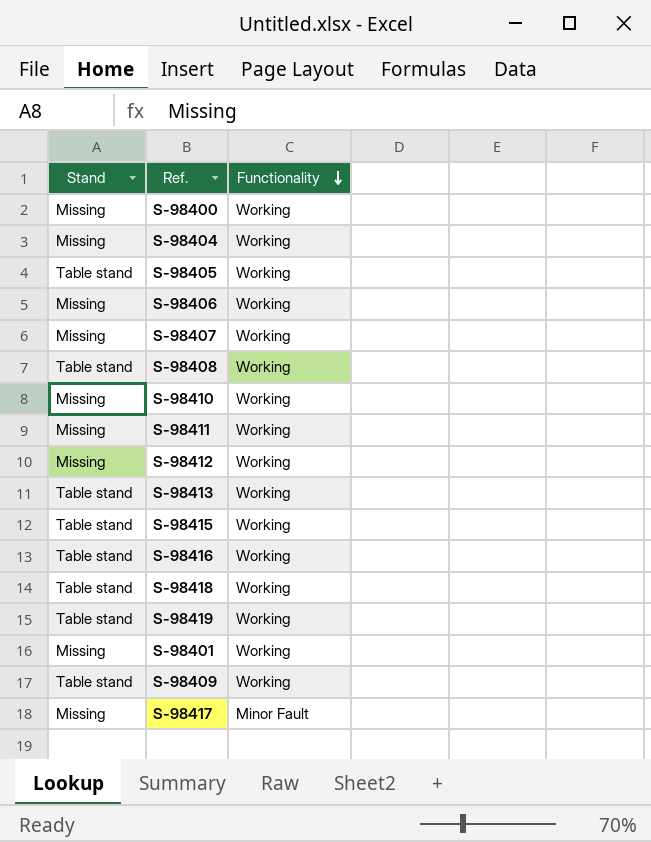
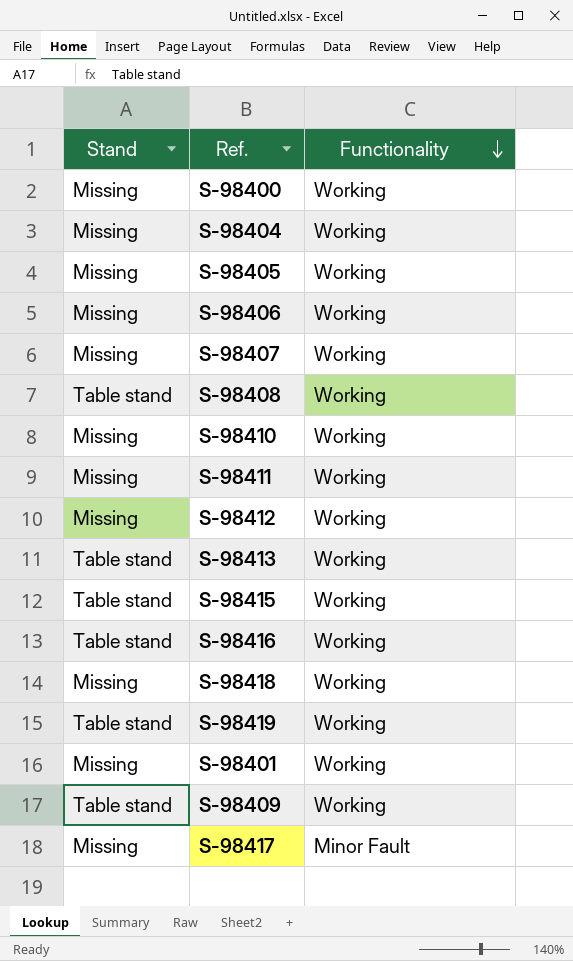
S-98405 | Stand: Table stand -> Missing
S-98418 | Stand: Table stand -> Missing

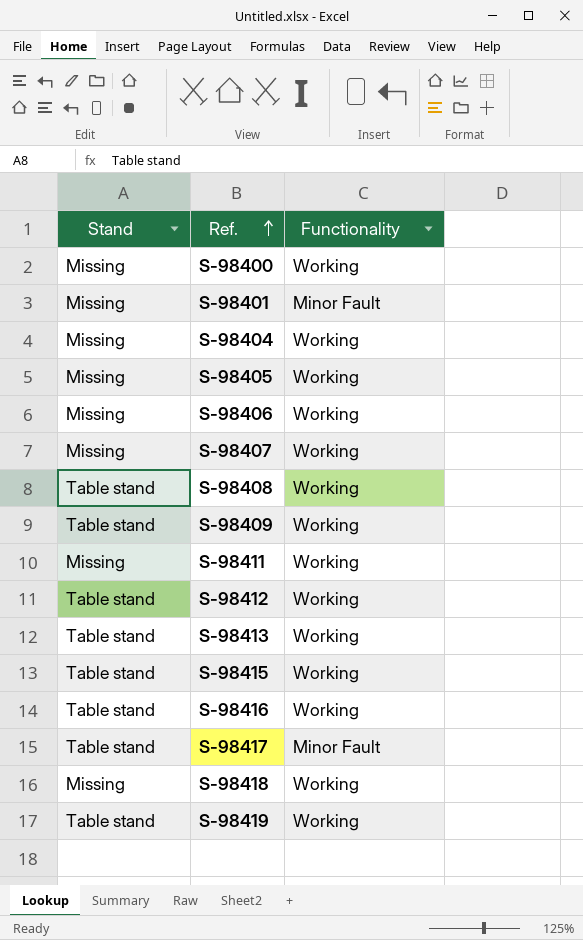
row order: Functionality descending -> Ref. ascending
row S-98410: Missing | Working -> none
S-98401 | Functionality: Working -> Minor Fault
S-98412 | Stand: Missing -> Table stand
S-98417 | Stand: Missing -> Table stand

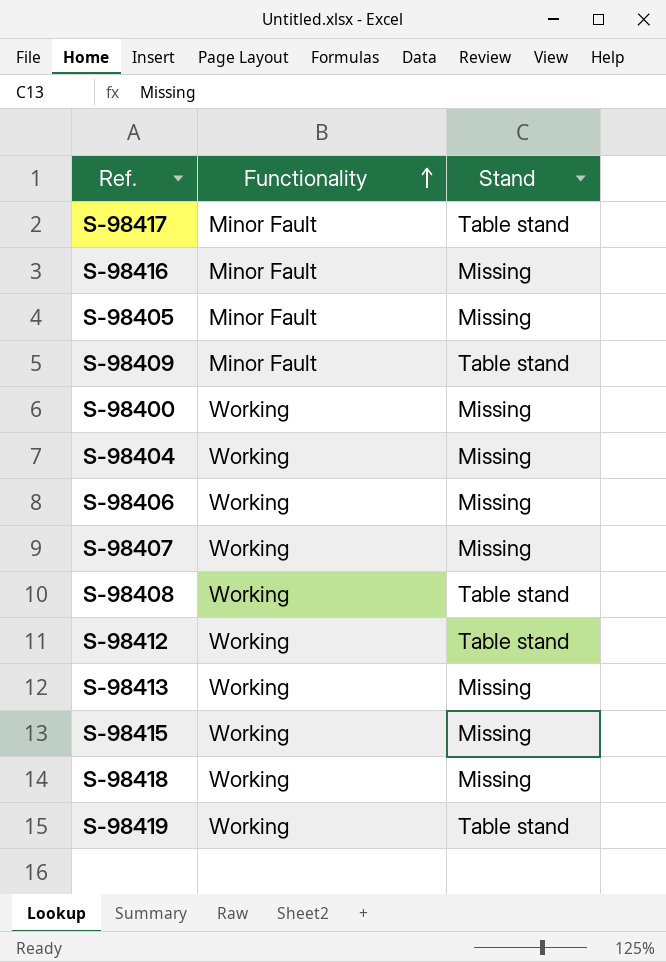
row order: Ref. ascending -> Functionality ascending
column Stand | position: 1 -> 3
row S-98401: Missing | Minor Fault -> none
row S-98411: Missing | Working -> none
S-98416 | Functionality: Working -> Minor Fault
S-98416 | Stand: Table stand -> Missing
S-98405 | Functionality: Working -> Minor Fault
S-98409 | Functionality: Working -> Minor Fault
S-98413 | Stand: Table stand -> Missing
S-98415 | Stand: Table stand -> Missing

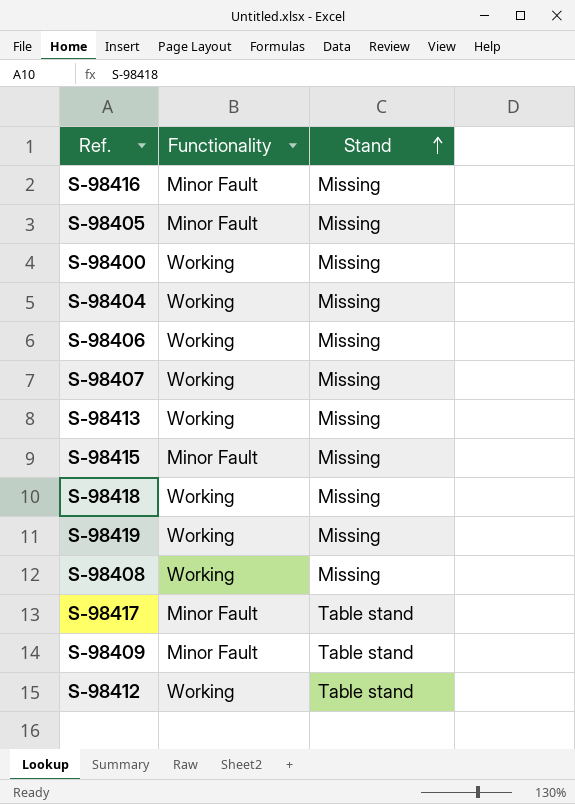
row order: Functionality ascending -> Stand ascending
S-98415 | Functionality: Working -> Minor Fault
S-98419 | Stand: Table stand -> Missing
S-98408 | Stand: Table stand -> Missing

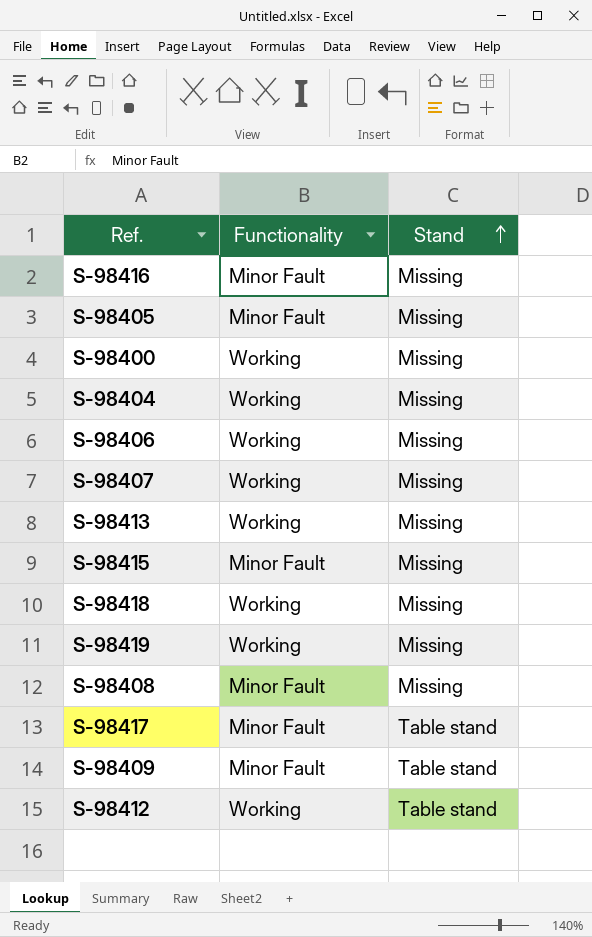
S-98408 | Functionality: Working -> Minor Fault

